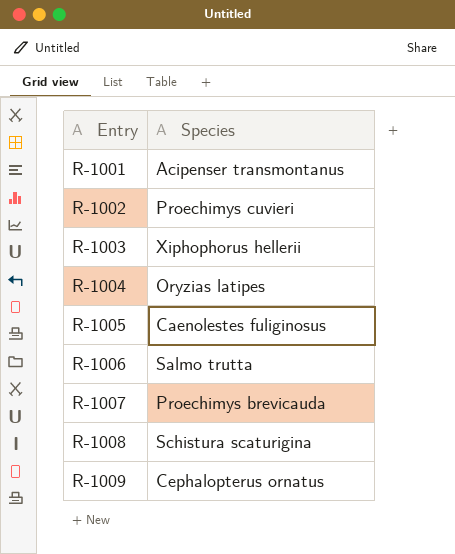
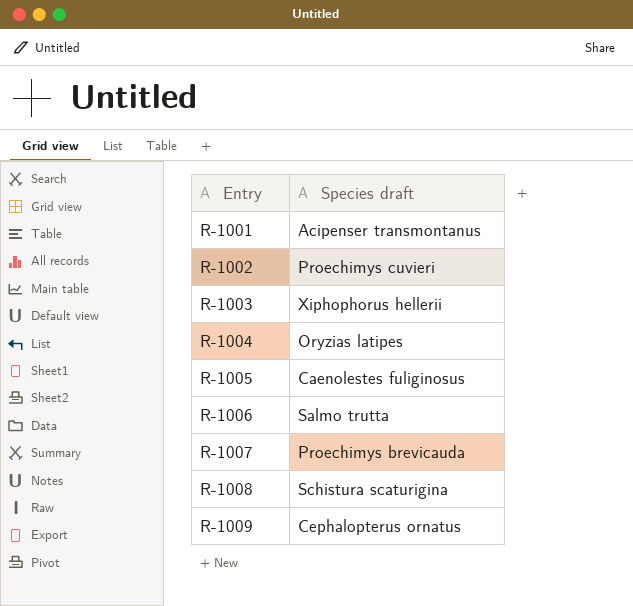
column name: Species -> Species draft

